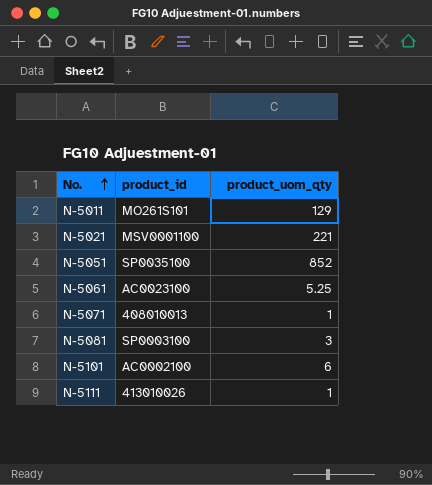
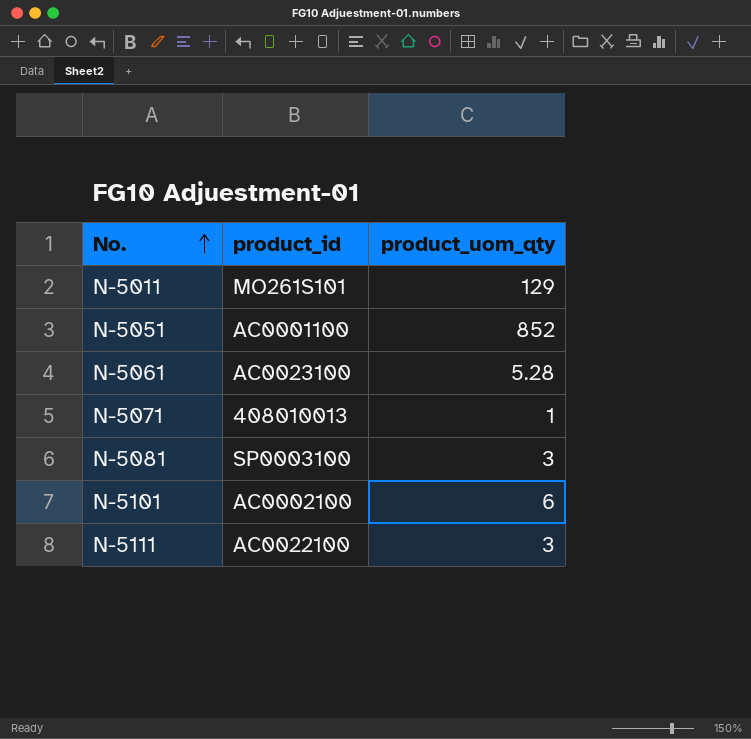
row N-5021: MSV0001100 | 221 -> none
N-5051 | product_id: SP0035100 -> AC0001100
N-5061 | product_uom_qty: 5.25 -> 5.28
N-5111 | product_id: 413010026 -> AC0022100
N-5111 | product_uom_qty: 1 -> 3

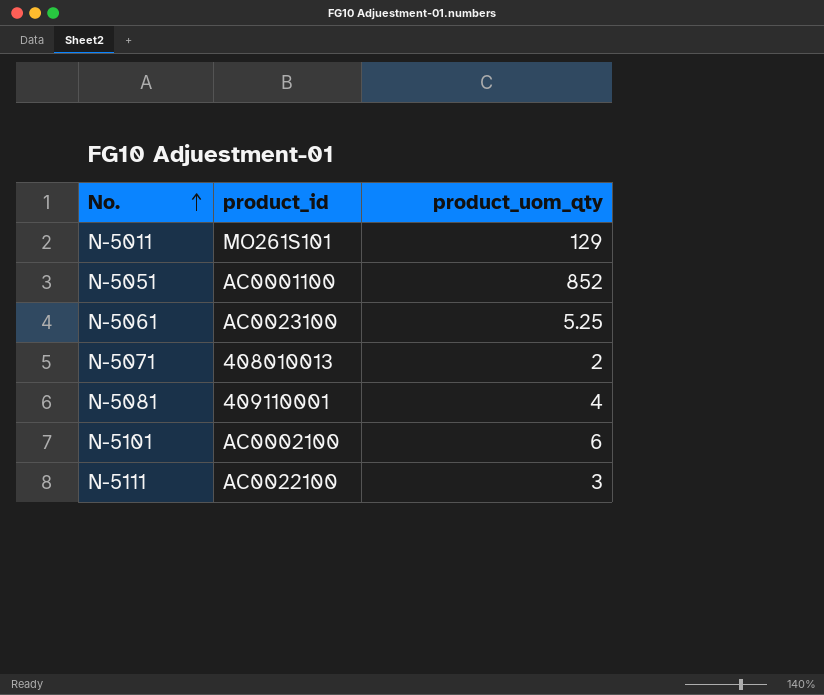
N-5061 | product_uom_qty: 5.28 -> 5.25
N-5071 | product_uom_qty: 1 -> 2
N-5081 | product_id: SP0003100 -> 409110001
N-5081 | product_uom_qty: 3 -> 4

